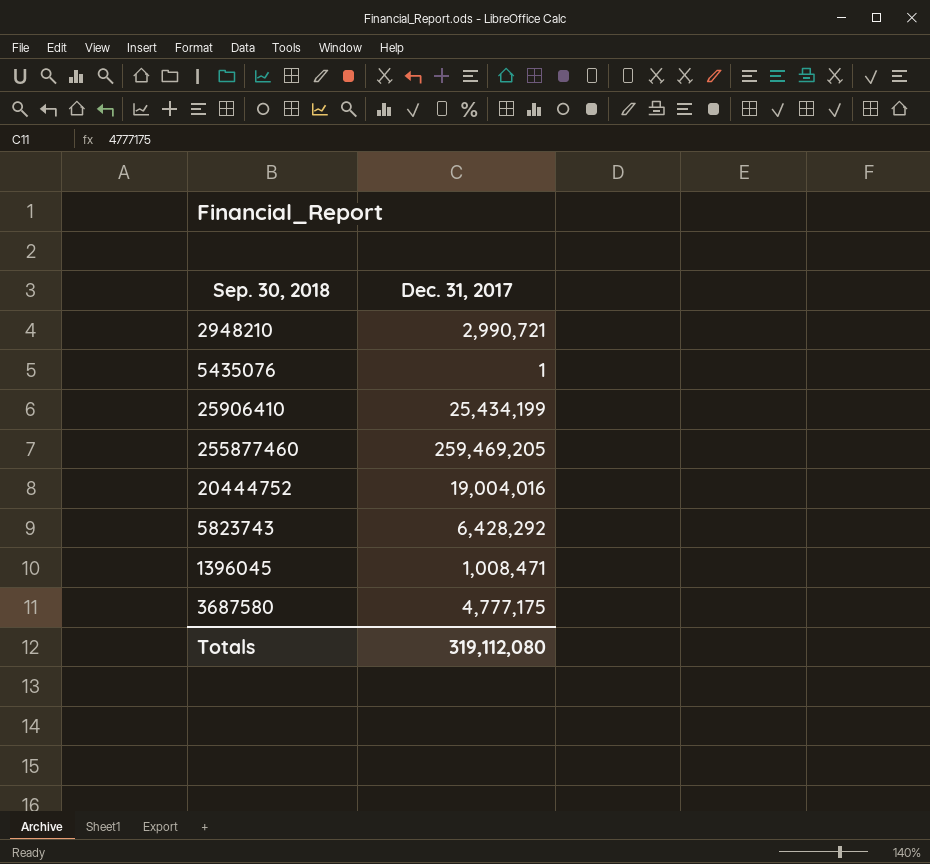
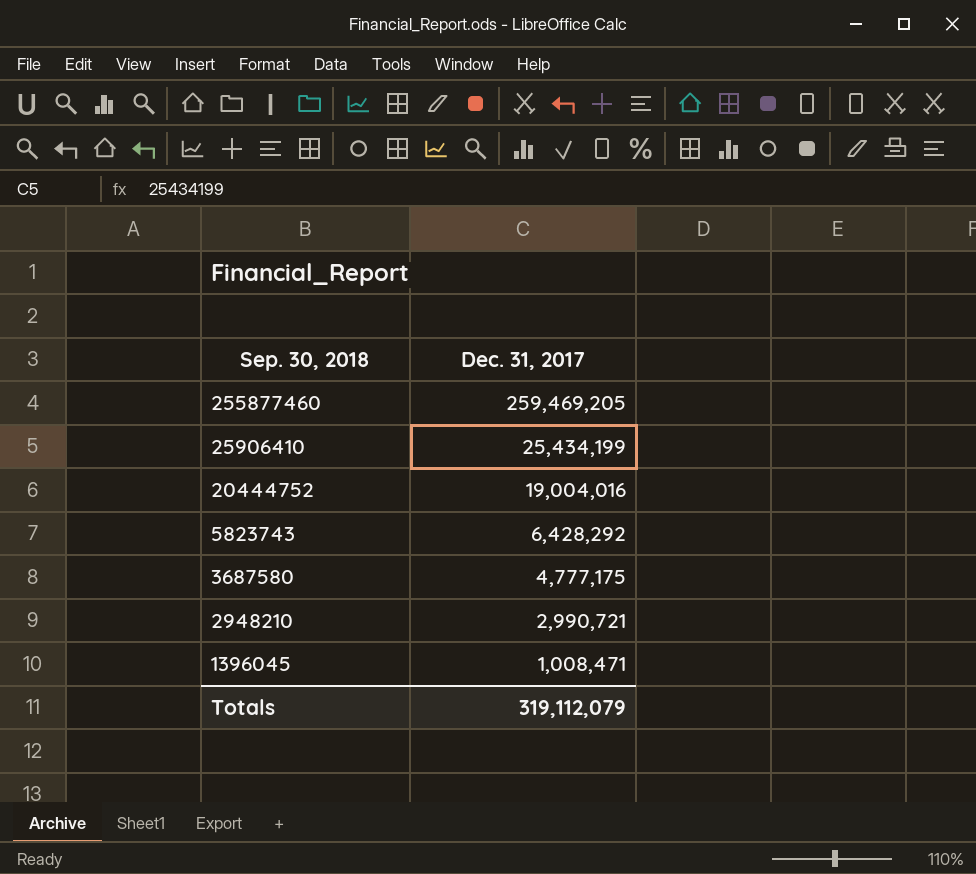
row order: none -> Sep. 30, 2018 descending
row 5435076: 1 -> none
Totals | Dec. 31, 2017: 319,112,080 -> 319,112,079

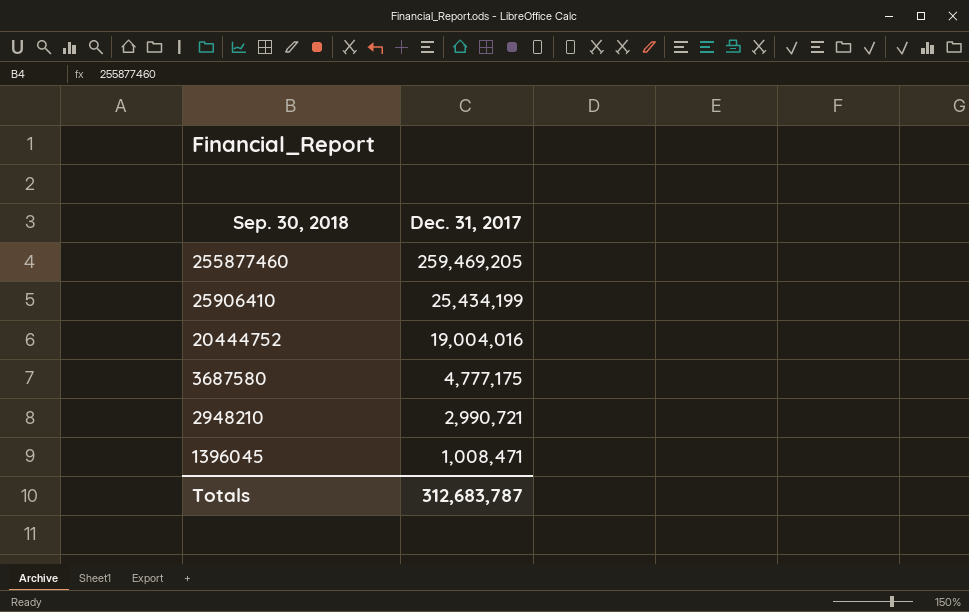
row 5823743: 6,428,292 -> none
Totals | Dec. 31, 2017: 319,112,079 -> 312,683,787

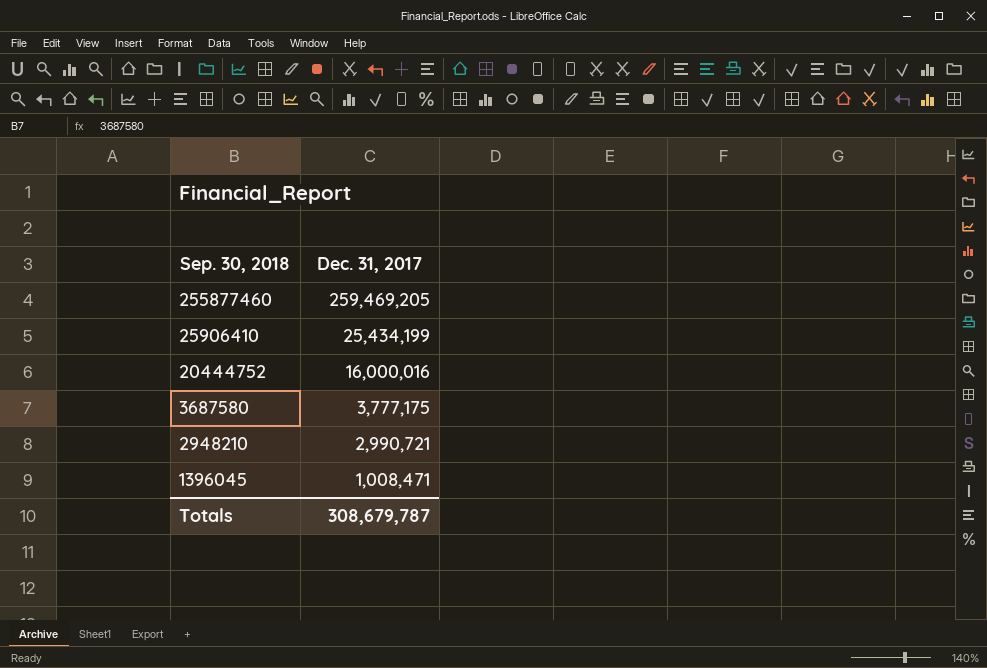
20444752 | Dec. 31, 2017: 19,004,016 -> 16,000,016
3687580 | Dec. 31, 2017: 4,777,175 -> 3,777,175
Totals | Dec. 31, 2017: 312,683,787 -> 308,679,787

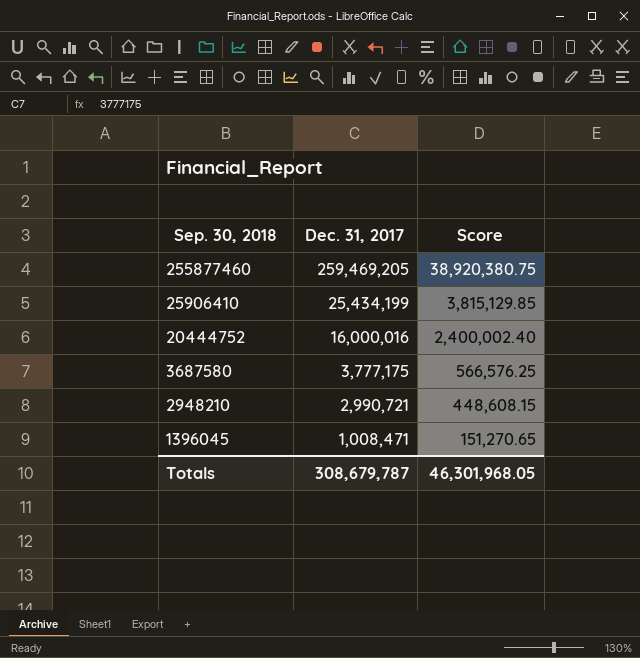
column Score | formula: none -> [Dec. 31, 2017] * 0.15

